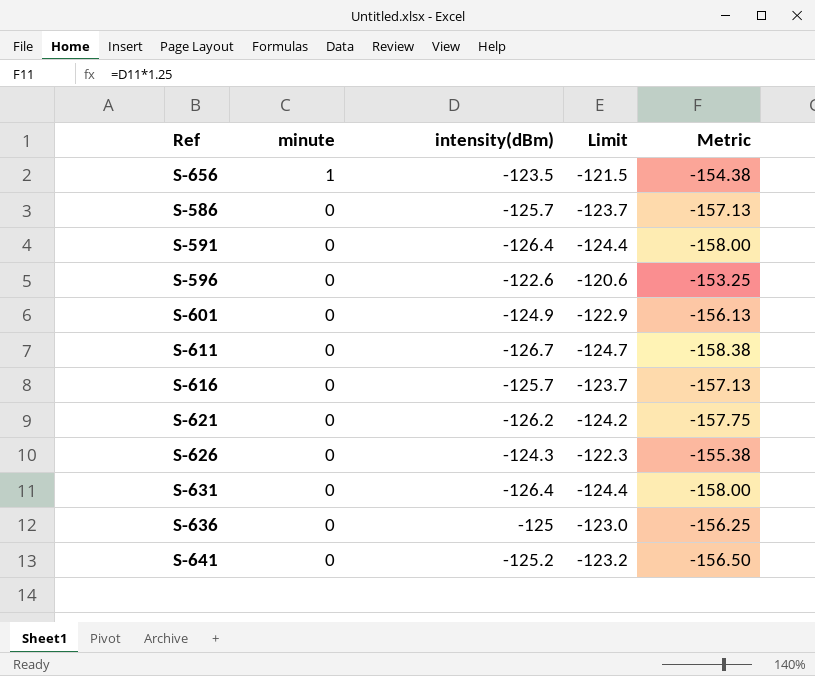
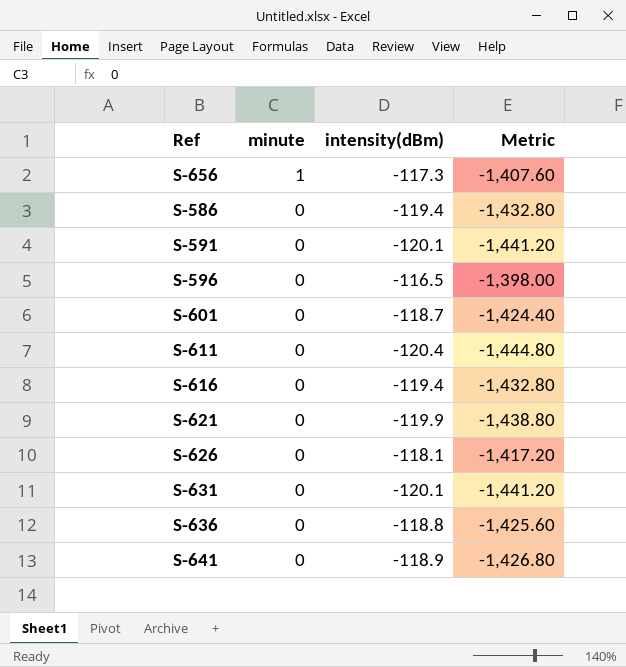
column Limit | formula: [intensity(dBm)] + 2 -> none
column Metric | formula: [intensity(dBm)] * 1.25 -> [intensity(dBm)] * 12
S-656 | intensity(dBm): -123.5 -> -117.3
S-586 | intensity(dBm): -125.7 -> -119.4
S-591 | intensity(dBm): -126.4 -> -120.1
S-596 | intensity(dBm): -122.6 -> -116.5
S-601 | intensity(dBm): -124.9 -> -118.7
S-611 | intensity(dBm): -126.7 -> -120.4
S-616 | intensity(dBm): -125.7 -> -119.4
S-621 | intensity(dBm): -126.2 -> -119.9
S-626 | intensity(dBm): -124.3 -> -118.1
S-631 | intensity(dBm): -126.4 -> -120.1
S-636 | intensity(dBm): -125 -> -118.8
S-641 | intensity(dBm): -125.2 -> -118.9

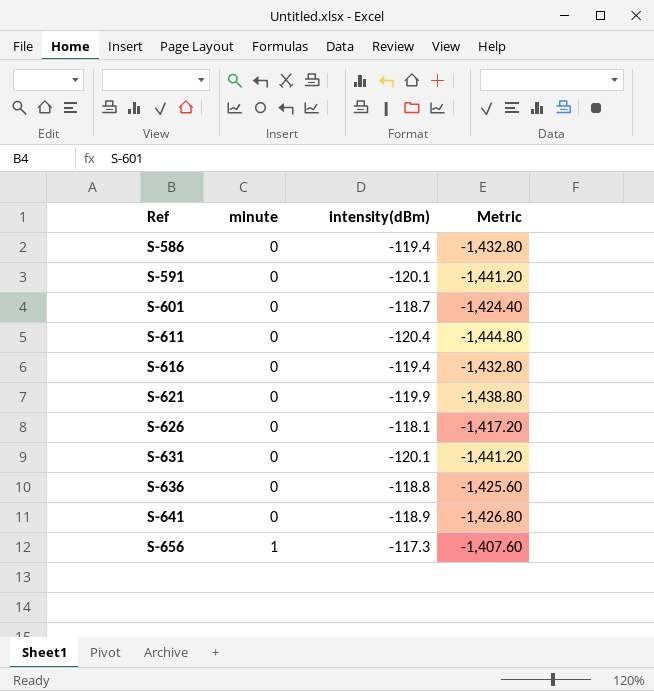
row order: minute descending -> Ref ascending
row S-596: 0 | -116.5 | -1,398.00 -> none

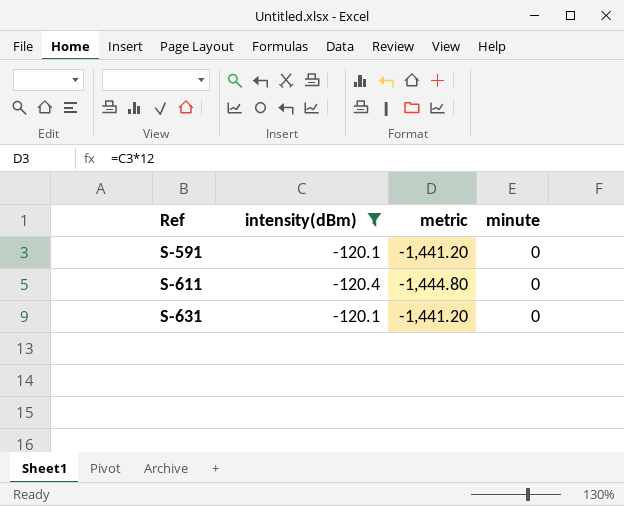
filter: none -> intensity(dBm) <= -120.1
column name: Metric -> metric
column minute | position: 2 -> 4

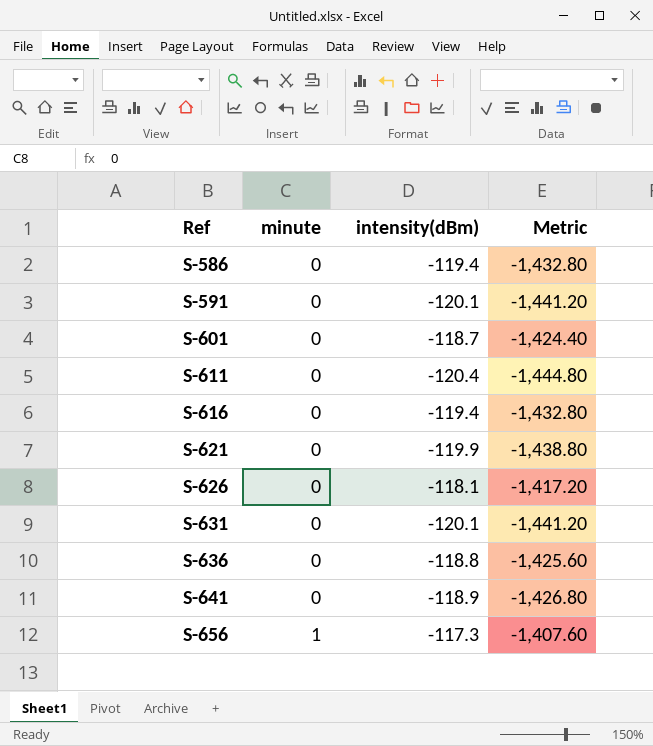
filter: intensity(dBm) <= -120.1 -> none
column minute | position: 4 -> 2
column name: metric -> Metric

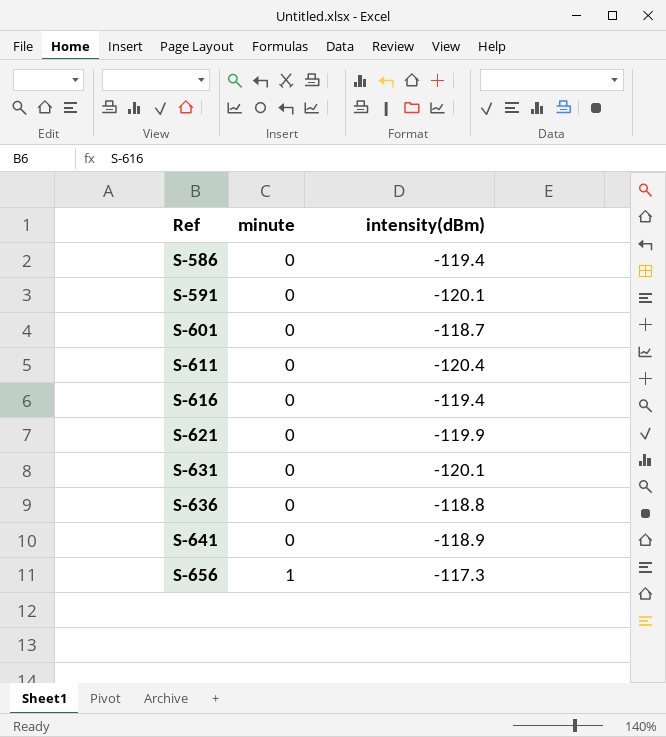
column Metric | formula: [intensity(dBm)] * 12 -> none
row S-626: 0 | -118.1 | -1,417.20 -> none

